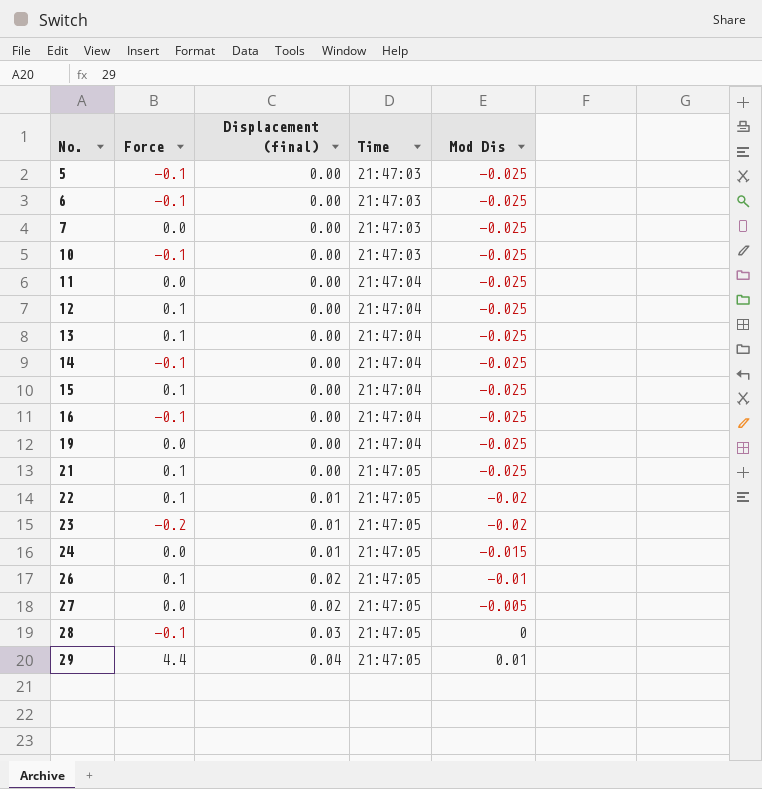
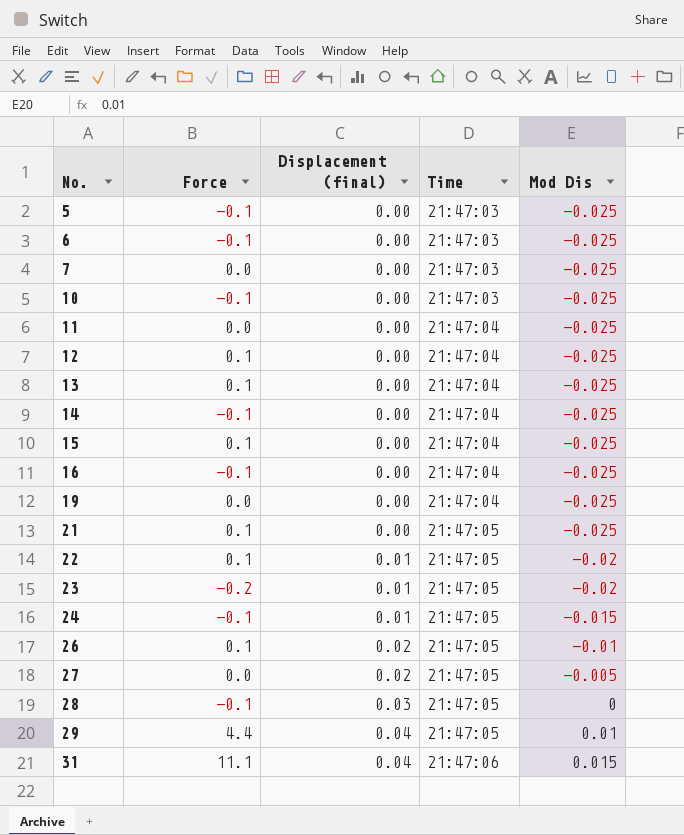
24 | Force: 0.0 -> -0.1
row 31: none -> 11.1 | 0.04 | 21:47:06 | 0.015

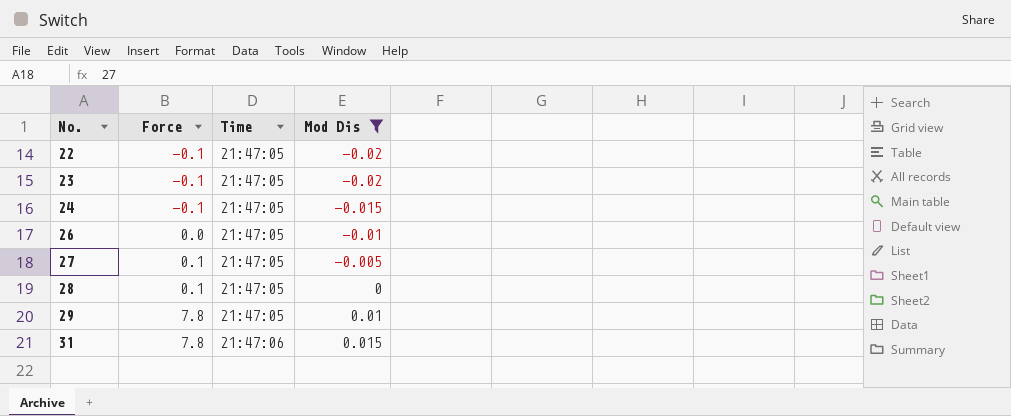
filter: none -> Mod Dis != -0.025
column Displacement (final) | position: 3 -> none
22 | Force: 0.1 -> -0.1
23 | Force: -0.2 -> -0.1
26 | Force: 0.1 -> 0.0
27 | Force: 0.0 -> 0.1
28 | Force: -0.1 -> 0.1
29 | Force: 4.4 -> 7.8
31 | Force: 11.1 -> 7.8

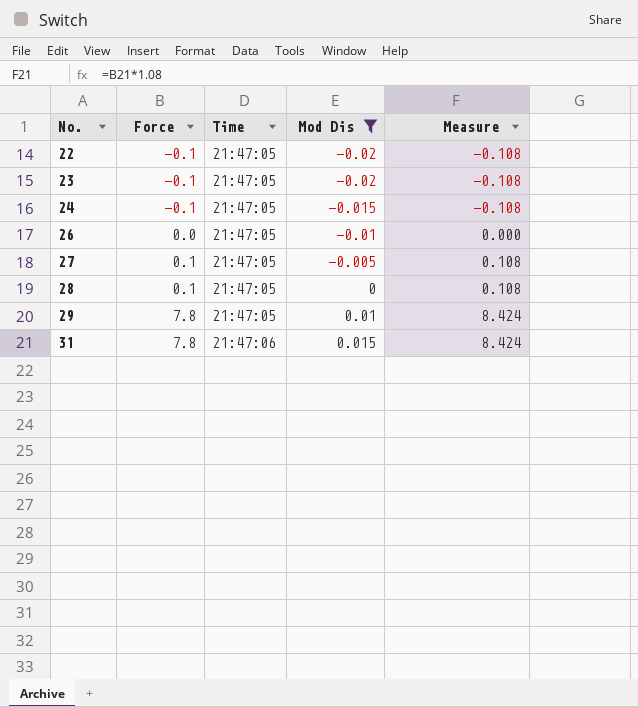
column Measure | formula: none -> [Force] * 1.08

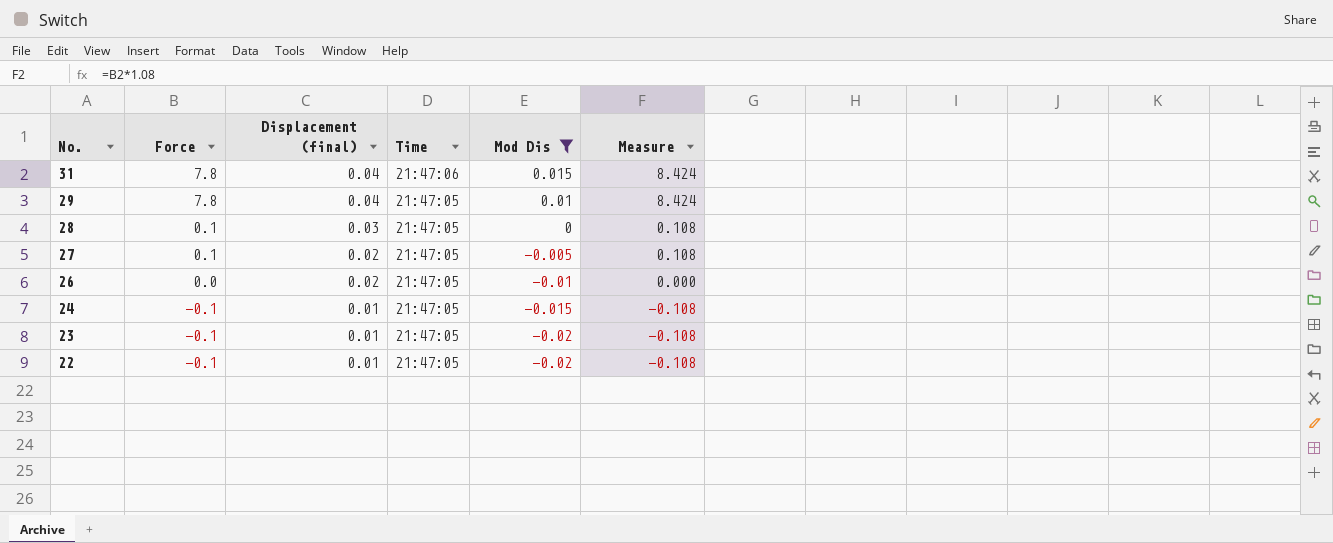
row order: No. ascending -> No. descending
column Displacement (final) | position: none -> 3

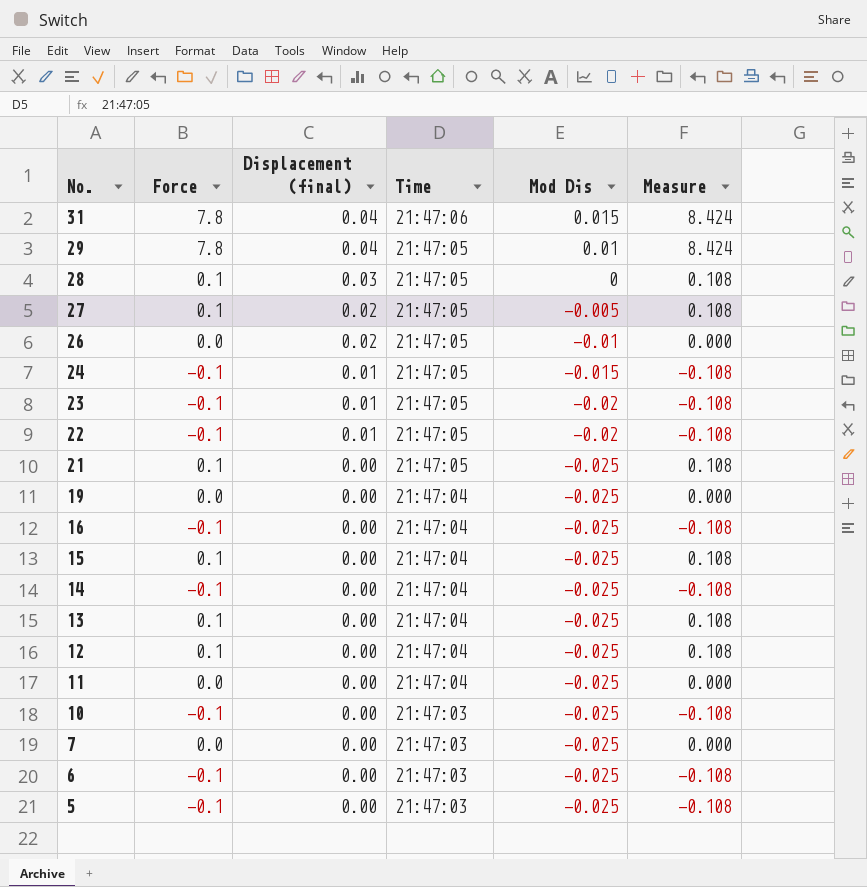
filter: Mod Dis != -0.025 -> none

